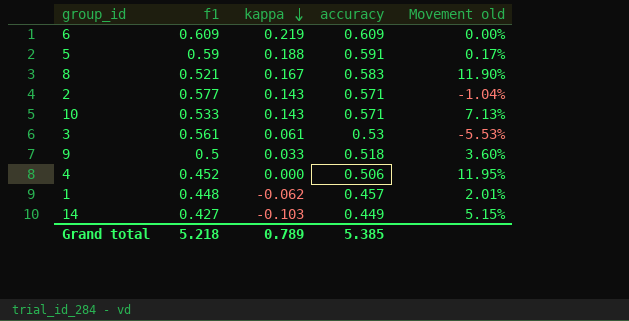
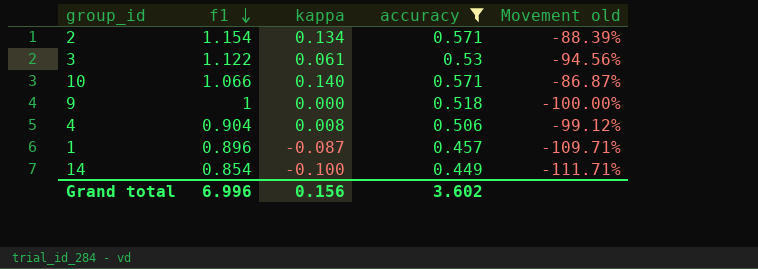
filter: none -> accuracy <= 0.571
row order: kappa descending -> f1 descending
column Movement old | formula: ([accuracy] - [f1]) / [f1] -> ([kappa] - [f1]) / [f1]
2 | f1: 0.577 -> 1.154
2 | kappa: 0.143 -> 0.134
3 | f1: 0.561 -> 1.122
10 | f1: 0.533 -> 1.066
10 | kappa: 0.143 -> 0.140
9 | f1: 0.5 -> 1
9 | kappa: 0.033 -> 0.000
4 | f1: 0.452 -> 0.904
4 | kappa: 0.000 -> 0.008
1 | f1: 0.448 -> 0.896
1 | kappa: -0.062 -> -0.087
14 | f1: 0.427 -> 0.854
14 | kappa: -0.103 -> -0.100
Grand total | f1: 5.218 -> 6.996
Grand total | kappa: 0.789 -> 0.156
Grand total | accuracy: 5.385 -> 3.602

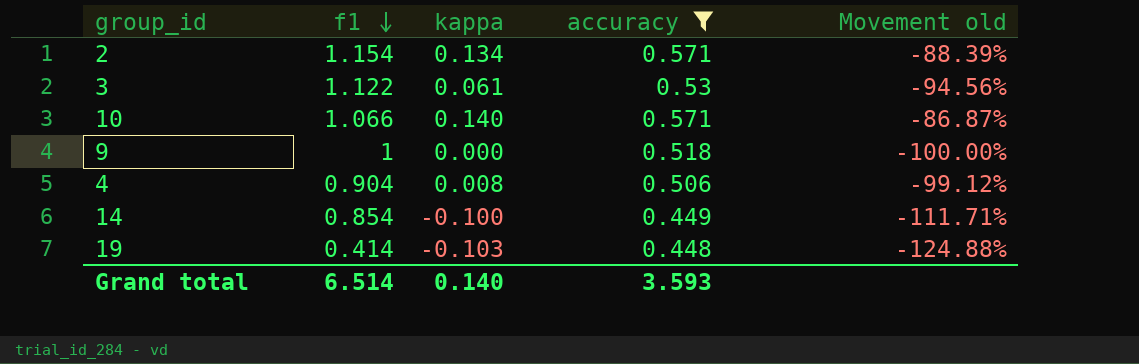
row 1: 0.896 | -0.087 | 0.457 | -109.71% -> none
row 19: none -> 0.414 | -0.103 | 0.448 | -124.88%
Grand total | f1: 6.996 -> 6.514
Grand total | kappa: 0.156 -> 0.140
Grand total | accuracy: 3.602 -> 3.593

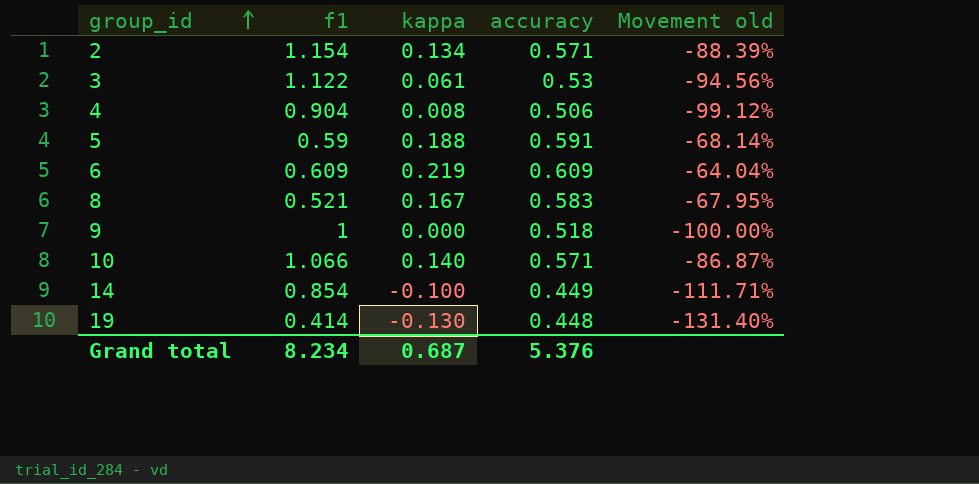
filter: accuracy <= 0.571 -> none
row order: f1 descending -> group_id ascending
19 | kappa: -0.103 -> -0.130
19 | Movement old: -124.88% -> -131.40%
Grand total | f1: 6.514 -> 8.234
Grand total | kappa: 0.140 -> 0.687
Grand total | accuracy: 3.593 -> 5.376

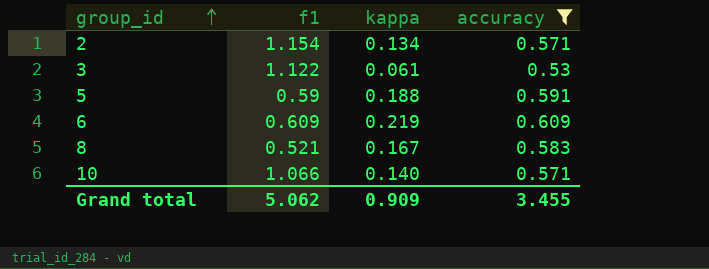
filter: none -> accuracy >= 0.53
column Movement old | formula: ([kappa] - [f1]) / [f1] -> none
Grand total | f1: 8.234 -> 5.062
Grand total | kappa: 0.687 -> 0.909
Grand total | accuracy: 5.376 -> 3.455

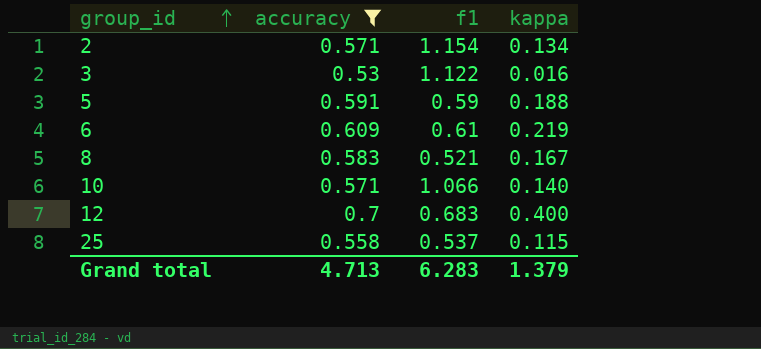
column accuracy | position: 4 -> 2
3 | kappa: 0.061 -> 0.016
6 | f1: 0.609 -> 0.61
row 12: none -> 0.7 | 0.683 | 0.400
row 25: none -> 0.558 | 0.537 | 0.115
Grand total | accuracy: 3.455 -> 4.713
Grand total | f1: 5.062 -> 6.283
Grand total | kappa: 0.909 -> 1.379

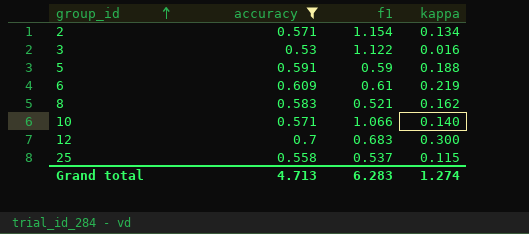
8 | kappa: 0.167 -> 0.162
12 | kappa: 0.400 -> 0.300
Grand total | kappa: 1.379 -> 1.274

